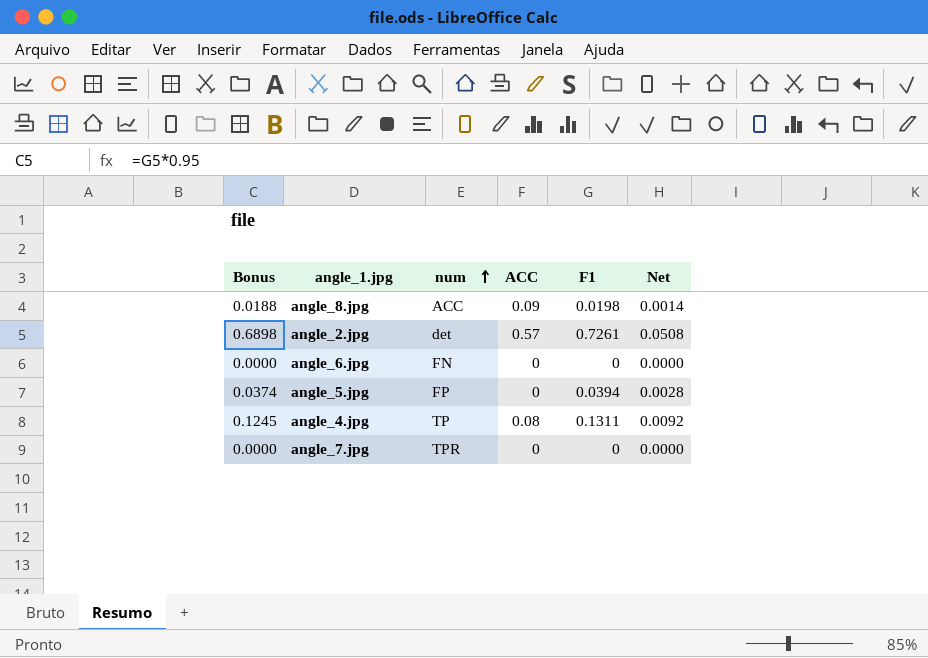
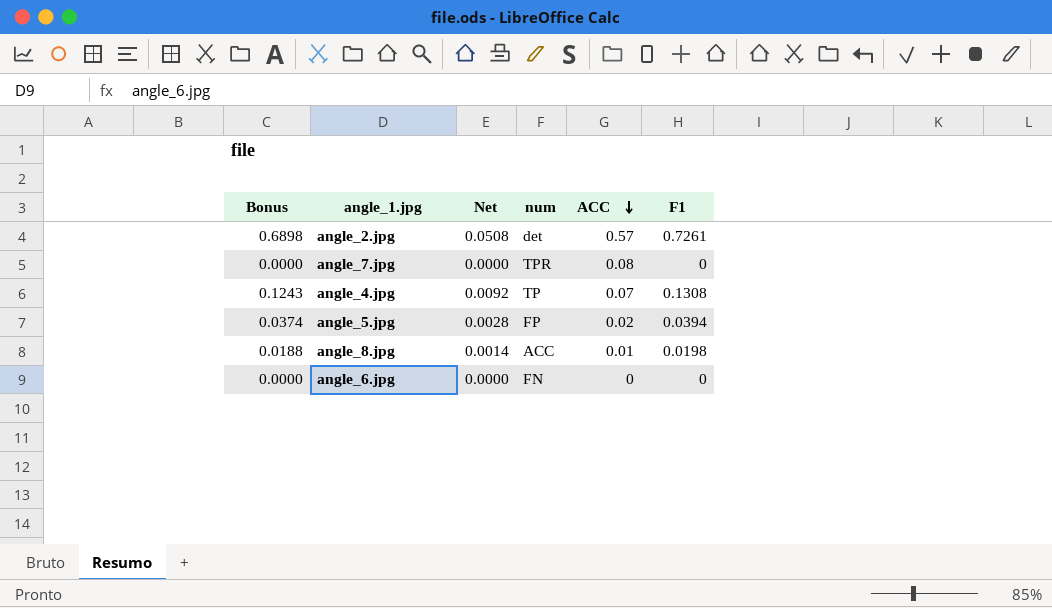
row order: num ascending -> ACC descending
column Net | position: 6 -> 3
angle_7.jpg | ACC: 0 -> 0.08
angle_4.jpg | Bonus: 0.1245 -> 0.1243
angle_4.jpg | ACC: 0.08 -> 0.07
angle_4.jpg | F1: 0.1311 -> 0.1308
angle_5.jpg | ACC: 0 -> 0.02
angle_8.jpg | ACC: 0.09 -> 0.01

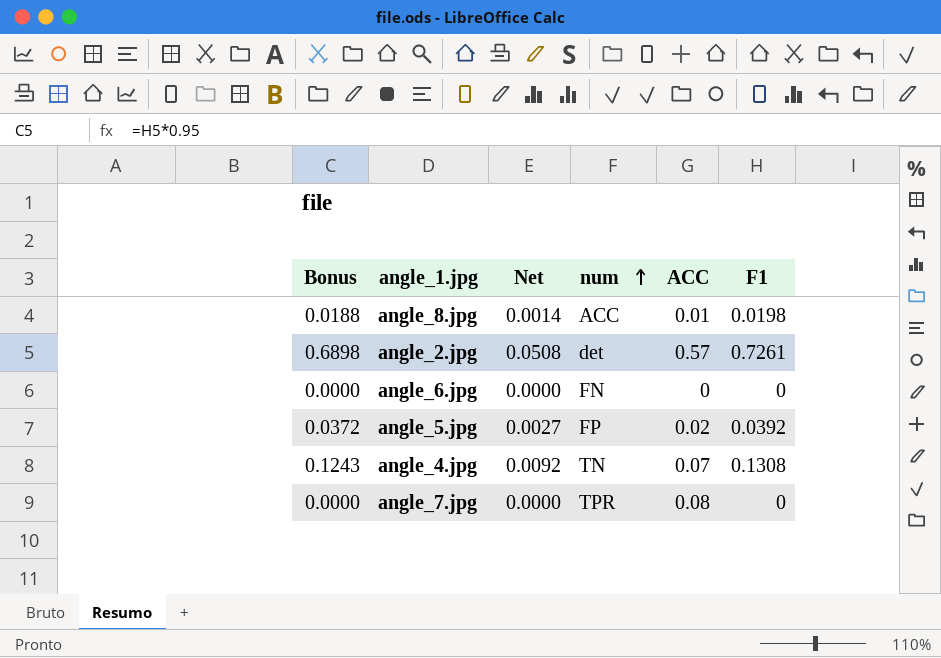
row order: ACC descending -> num ascending
angle_5.jpg | Bonus: 0.0374 -> 0.0372
angle_5.jpg | Net: 0.0028 -> 0.0027
angle_5.jpg | F1: 0.0394 -> 0.0392
angle_4.jpg | num: TP -> TN

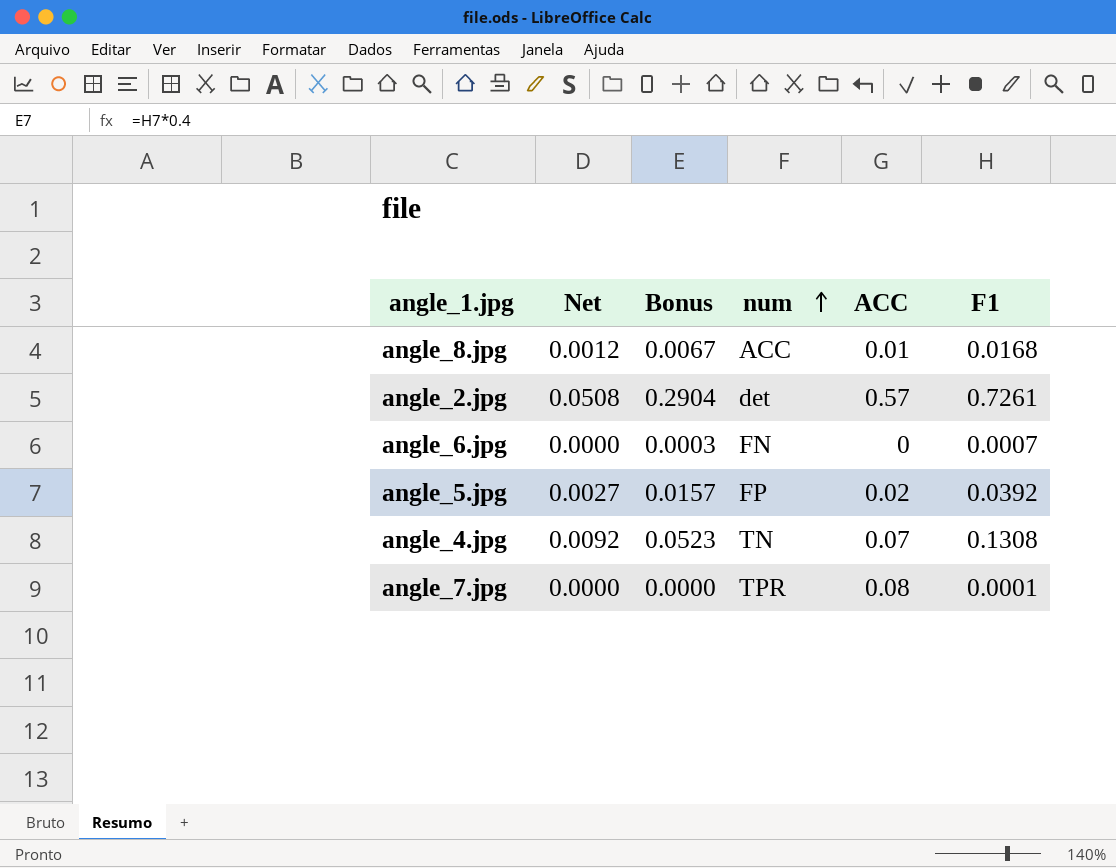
column Bonus | formula: [F1] * 0.95 -> [F1] * 0.4
column Bonus | position: 1 -> 3
angle_8.jpg | Net: 0.0014 -> 0.0012
angle_8.jpg | F1: 0.0198 -> 0.0168
angle_6.jpg | F1: 0 -> 0.0007
angle_7.jpg | F1: 0 -> 0.0001

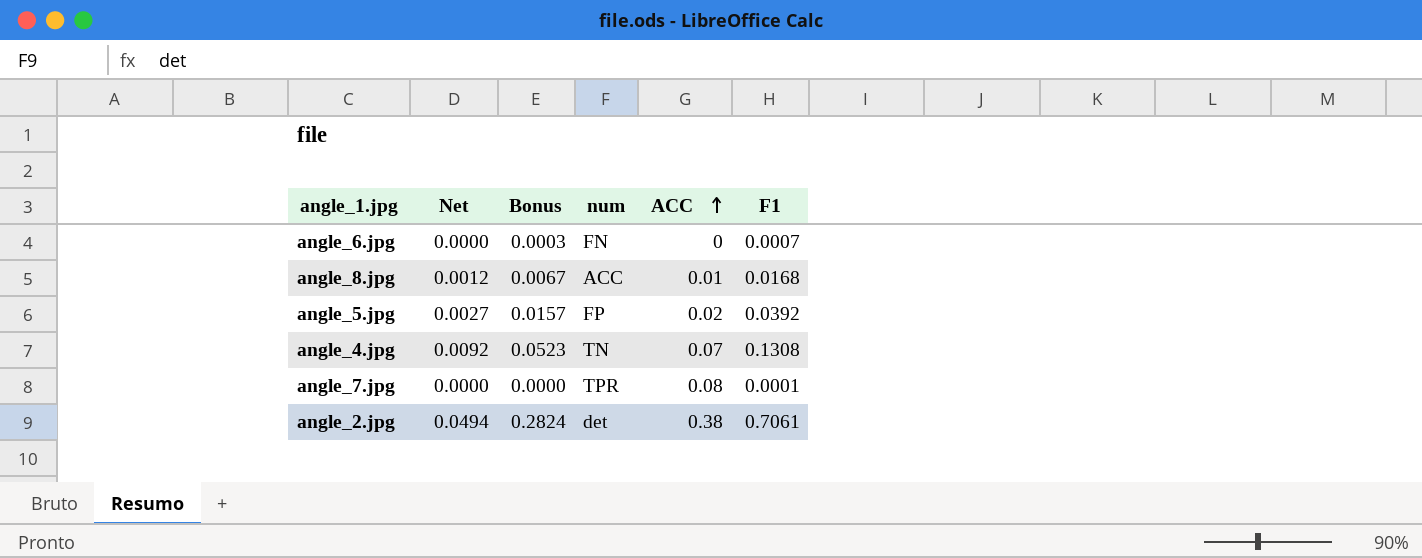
row order: num ascending -> ACC ascending
angle_2.jpg | Net: 0.0508 -> 0.0494
angle_2.jpg | Bonus: 0.2904 -> 0.2824
angle_2.jpg | ACC: 0.57 -> 0.38
angle_2.jpg | F1: 0.7261 -> 0.7061

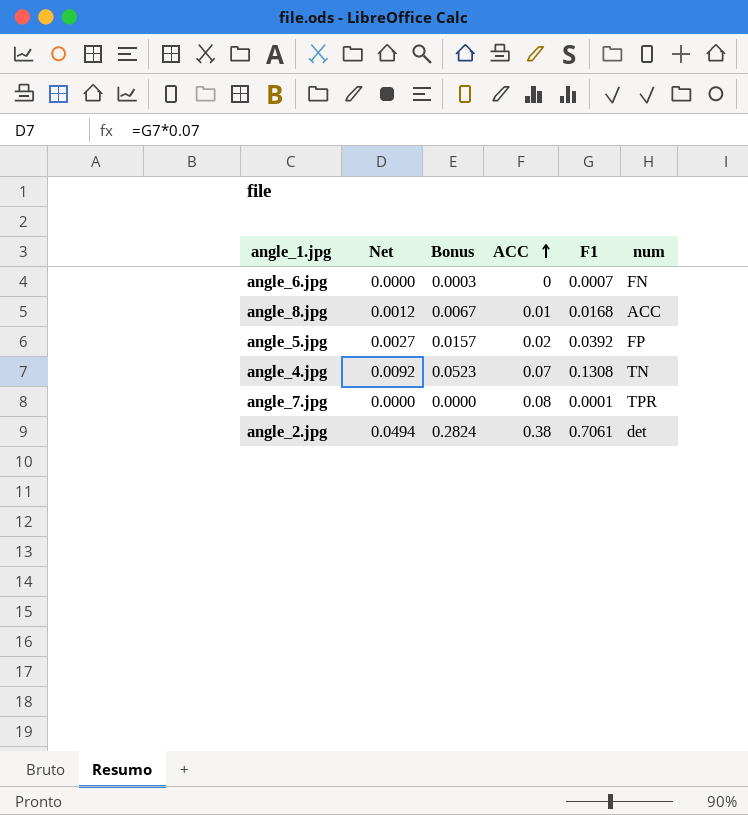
column num | position: 4 -> 6

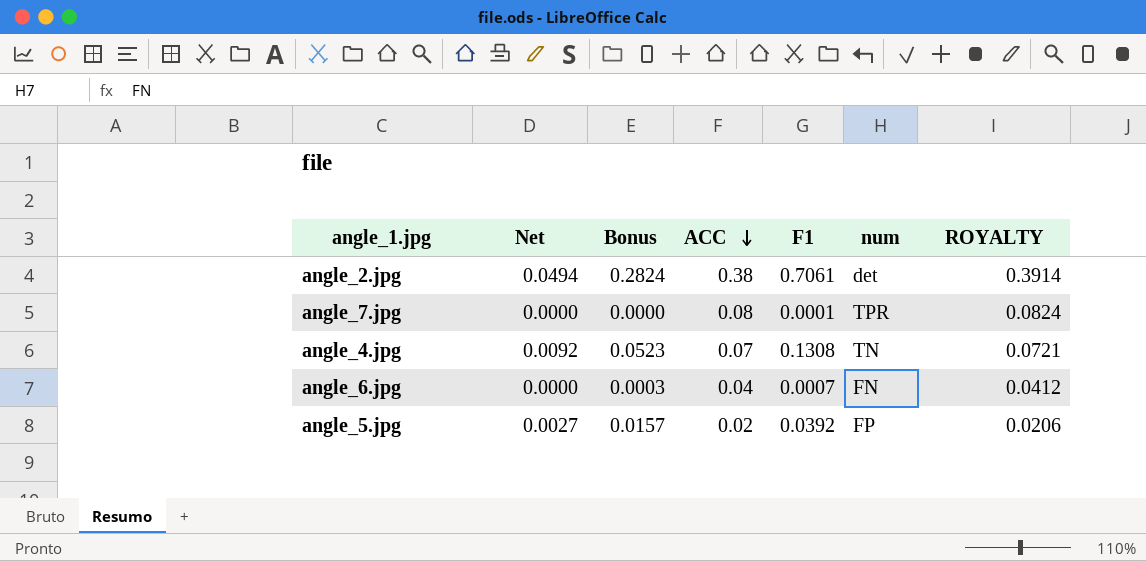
row order: ACC ascending -> ACC descending
column ROYALTY | formula: none -> [ACC] * 1.03
row angle_8.jpg: 0.0012 | 0.0067 | 0.01 | 0.0168 | ACC -> none
angle_6.jpg | ACC: 0 -> 0.04

